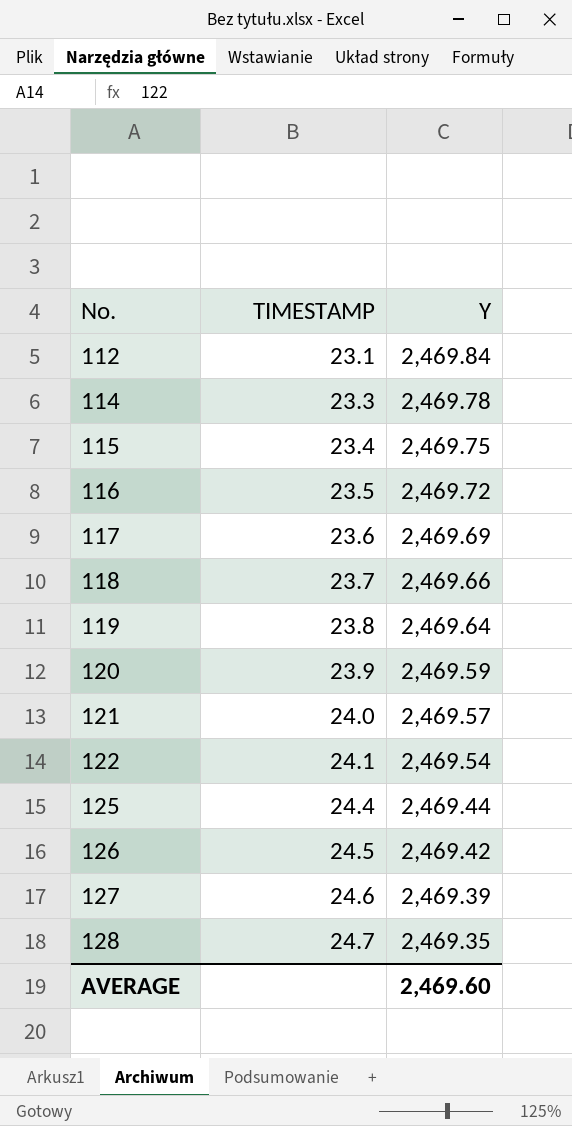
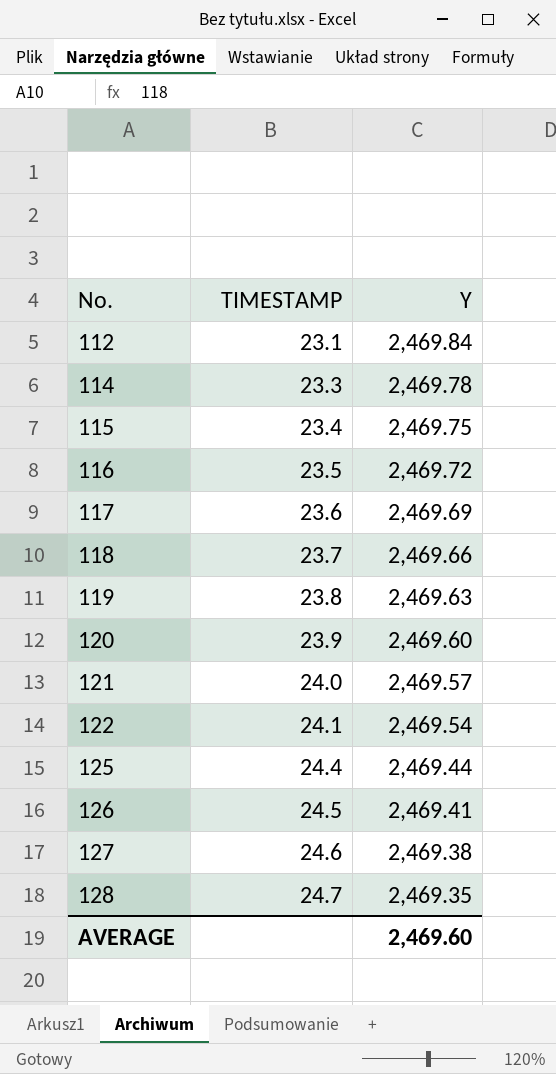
119 | Y: 2,469.64 -> 2,469.63
120 | Y: 2,469.59 -> 2,469.60
126 | Y: 2,469.42 -> 2,469.41
127 | Y: 2,469.39 -> 2,469.38

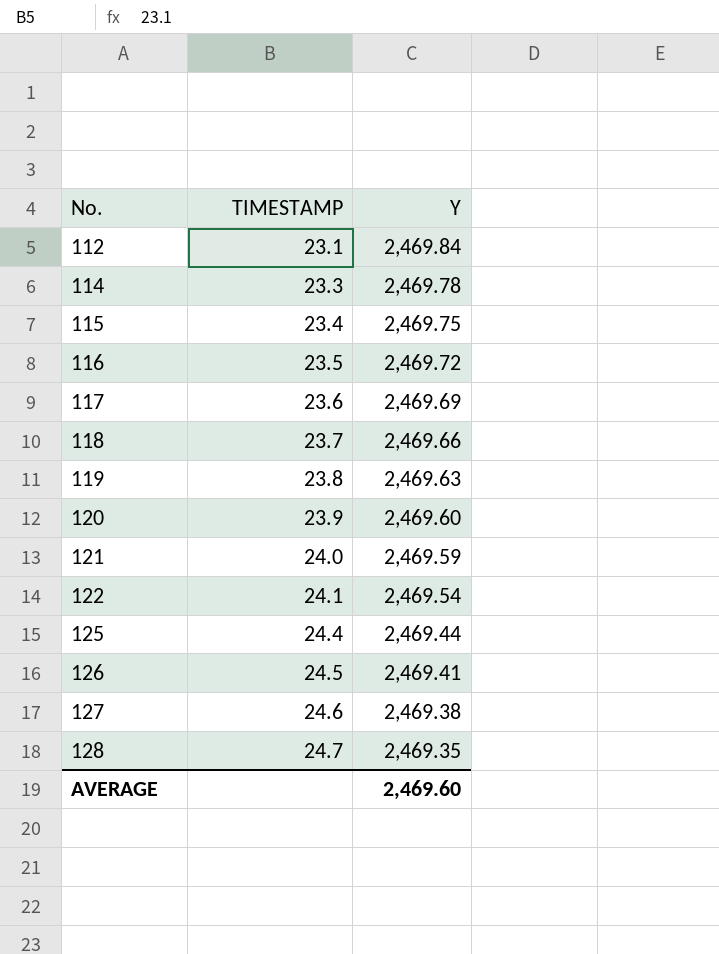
121 | Y: 2,469.57 -> 2,469.59

